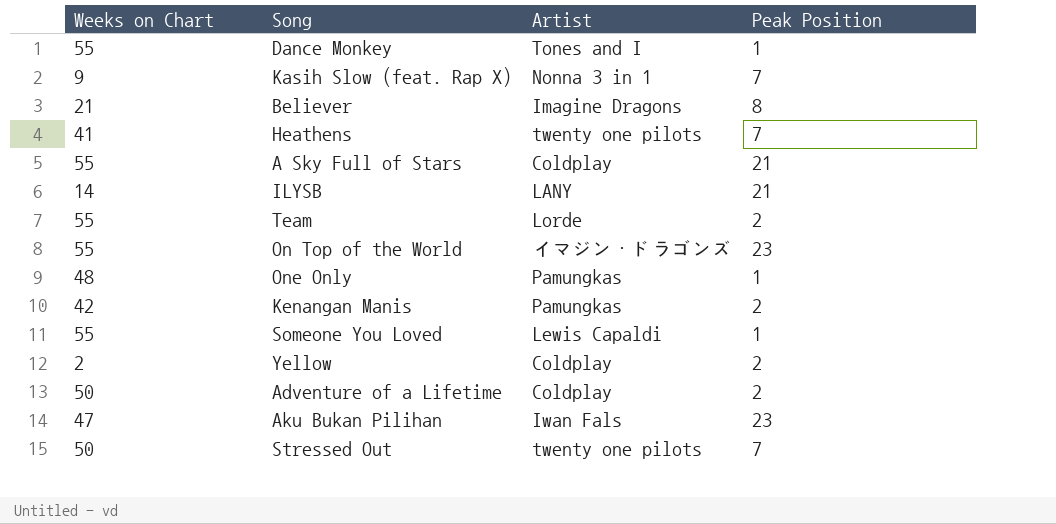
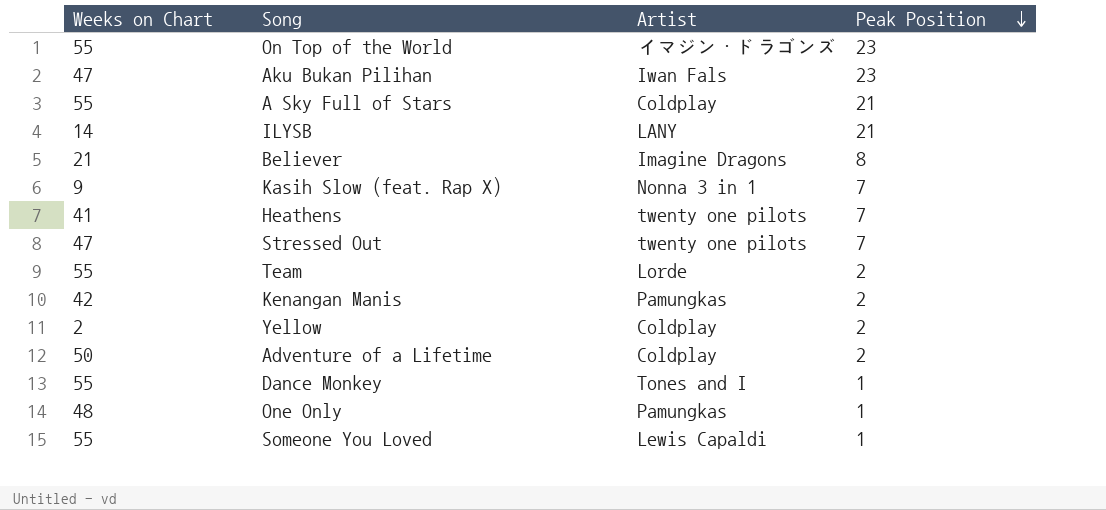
row order: none -> Peak Position descending
Stressed Out | Weeks on Chart: 50 -> 47

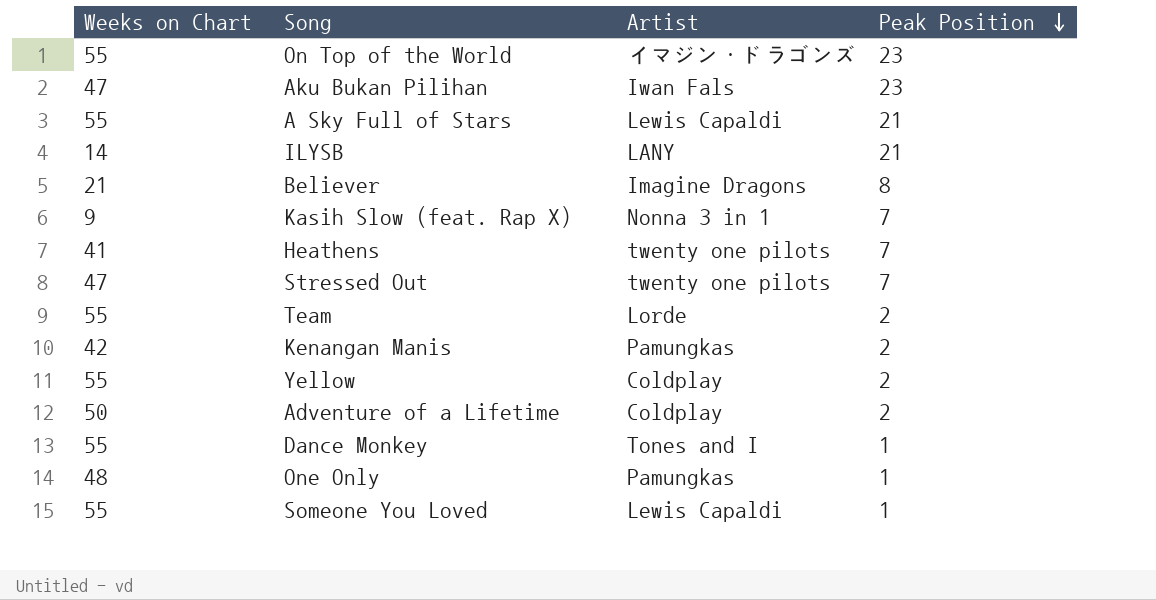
A Sky Full of Stars | Artist: Coldplay -> Lewis Capaldi
Yellow | Weeks on Chart: 2 -> 55

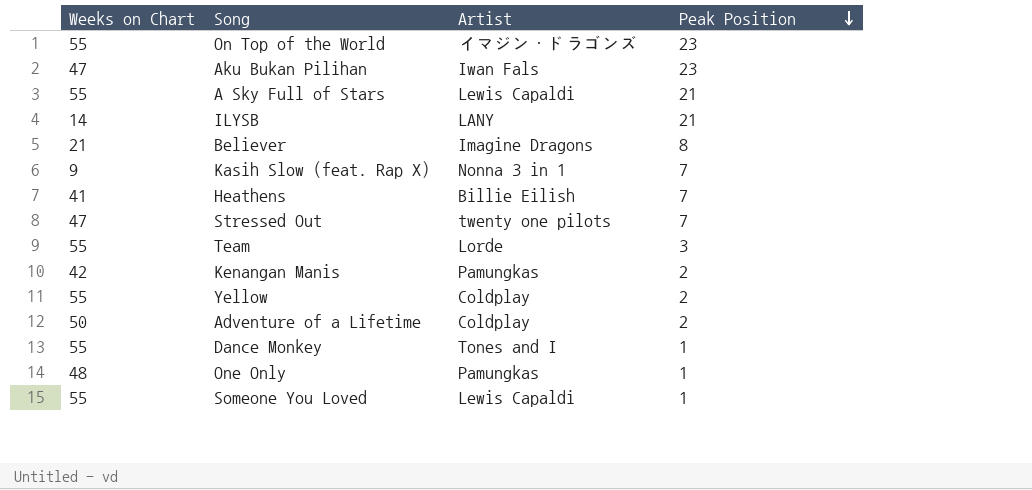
Heathens | Artist: twenty one pilots -> Billie Eilish
Team | Peak Position: 2 -> 3

